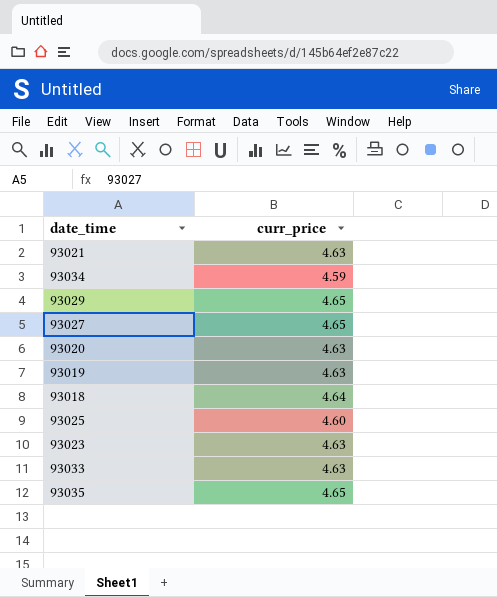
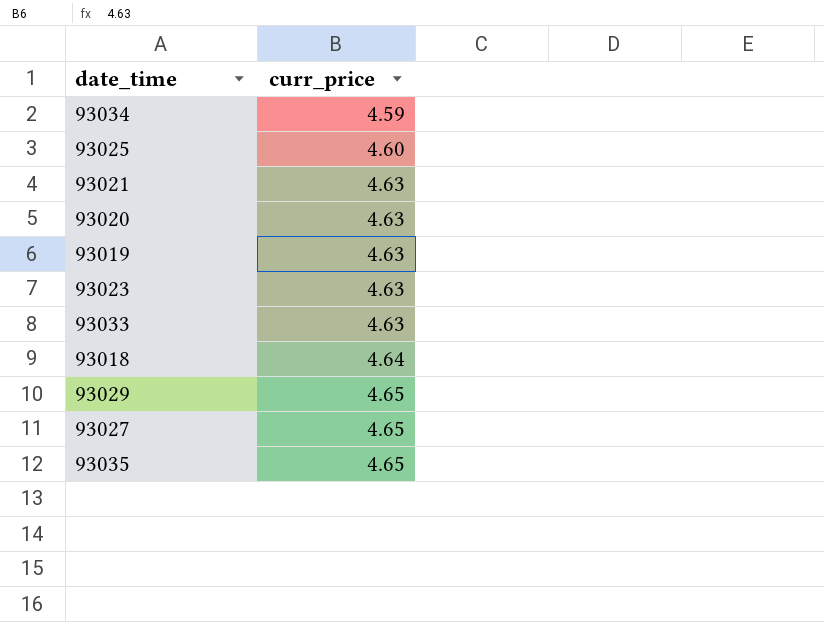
row order: none -> curr_price ascending

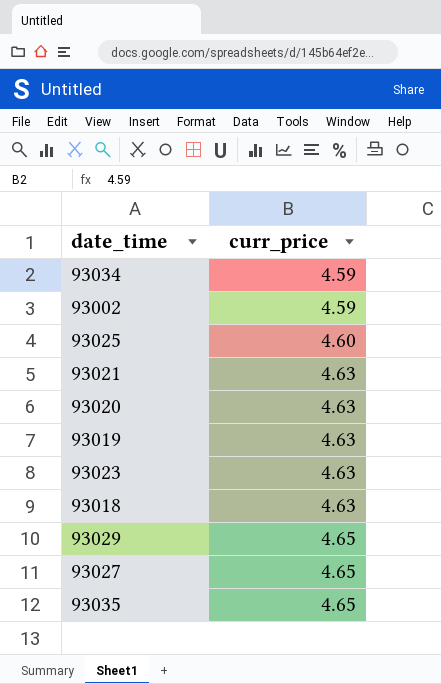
row 93033: 4.63 -> none
row 93002: none -> 4.59
93018 | curr_price: 4.64 -> 4.63

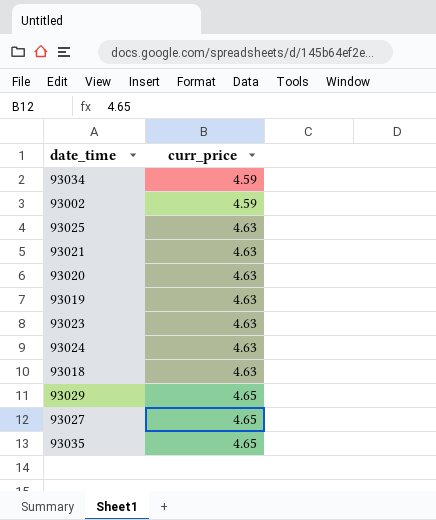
93025 | curr_price: 4.60 -> 4.63
row 93024: none -> 4.63

